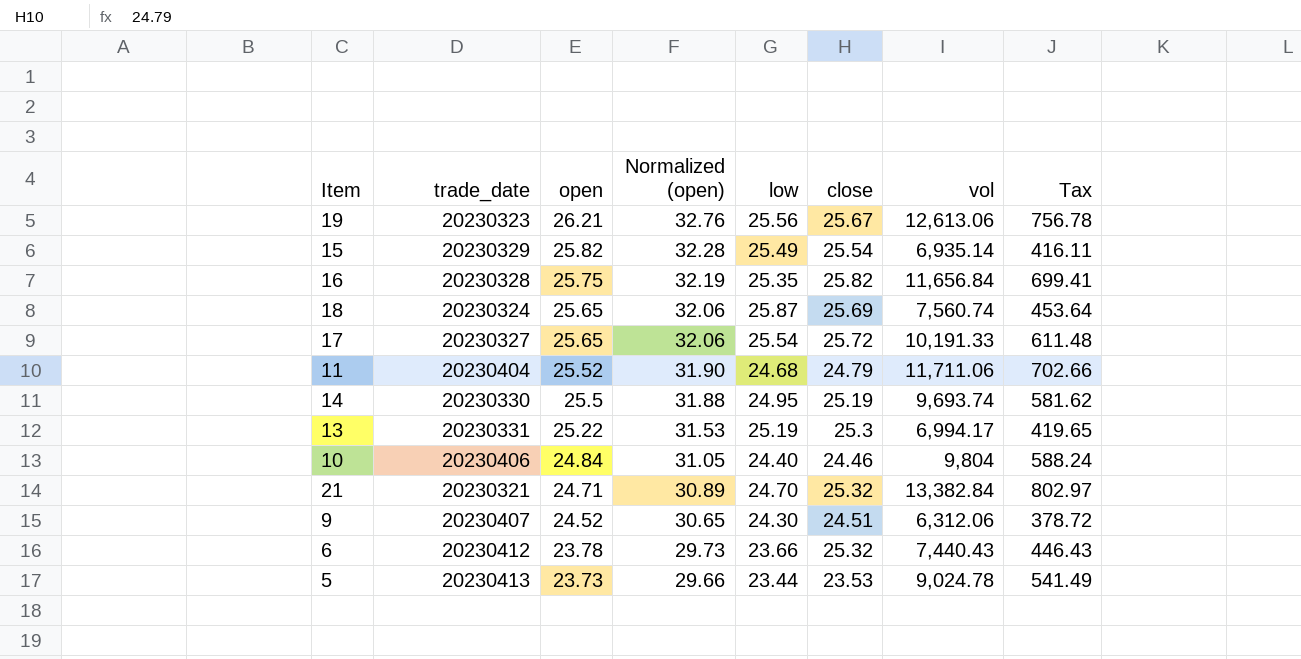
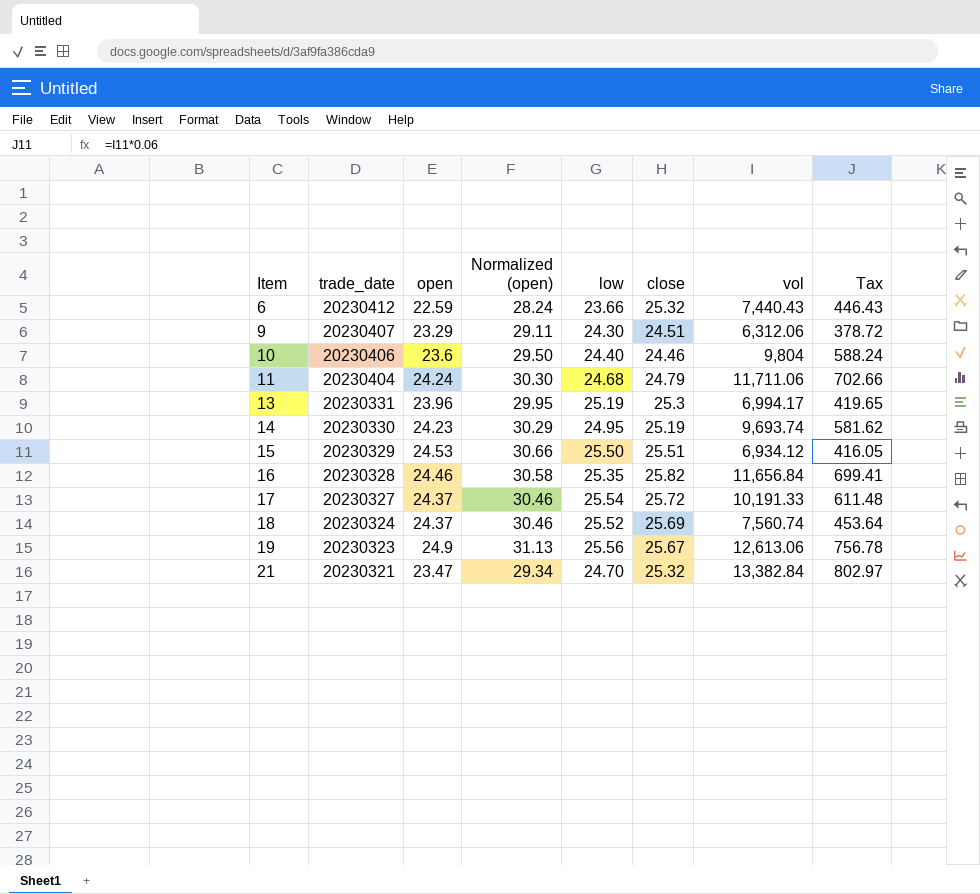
row order: open descending -> Item ascending
row 5: 20230413 | 23.73 | 29.66 | 23.44 | 23.53 | 9,024.78 | 541.49 -> none
6 | open: 23.78 -> 22.59
6 | Normalized (open): 29.73 -> 28.24
9 | open: 24.52 -> 23.29
9 | Normalized (open): 30.65 -> 29.11
10 | open: 24.84 -> 23.6
10 | Normalized (open): 31.05 -> 29.50
11 | open: 25.52 -> 24.24
11 | Normalized (open): 31.90 -> 30.30
13 | open: 25.22 -> 23.96
13 | Normalized (open): 31.53 -> 29.95
14 | open: 25.5 -> 24.23
14 | Normalized (open): 31.88 -> 30.29
15 | open: 25.82 -> 24.53
15 | Normalized (open): 32.28 -> 30.66
15 | low: 25.49 -> 25.50
15 | close: 25.54 -> 25.51
15 | vol: 6,935.14 -> 6,934.12
15 | Tax: 416.11 -> 416.05
16 | open: 25.75 -> 24.46
16 | Normalized (open): 32.19 -> 30.58
17 | open: 25.65 -> 24.37
17 | Normalized (open): 32.06 -> 30.46
18 | open: 25.65 -> 24.37
18 | Normalized (open): 32.06 -> 30.46
18 | low: 25.87 -> 25.52
19 | open: 26.21 -> 24.9
19 | Normalized (open): 32.76 -> 31.13
21 | open: 24.71 -> 23.47
21 | Normalized (open): 30.89 -> 29.34

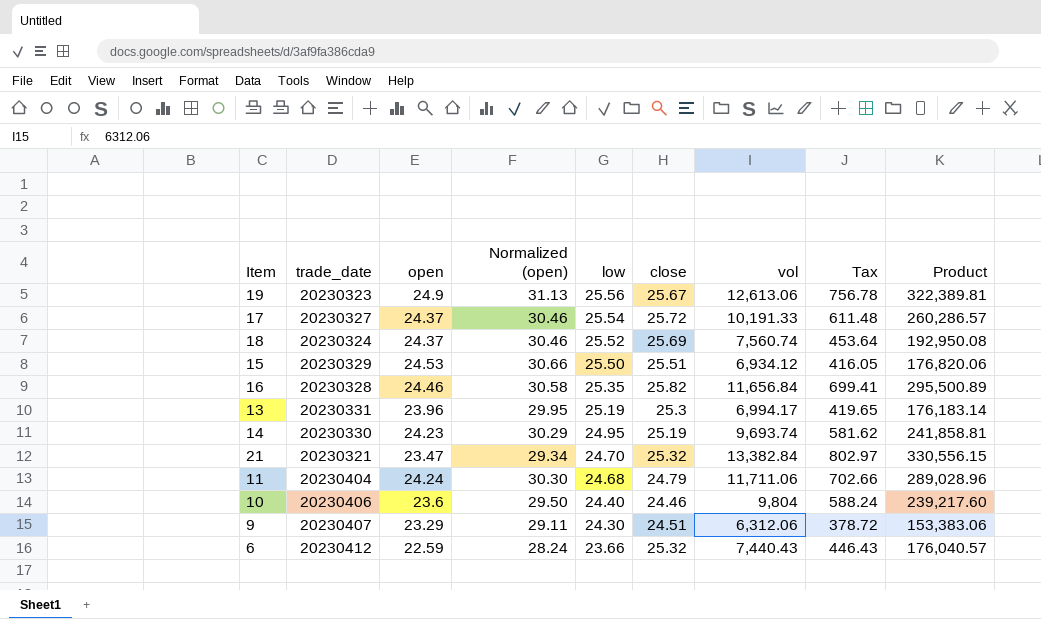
row order: Item ascending -> low descending
column Product | formula: none -> [low] * [vol]

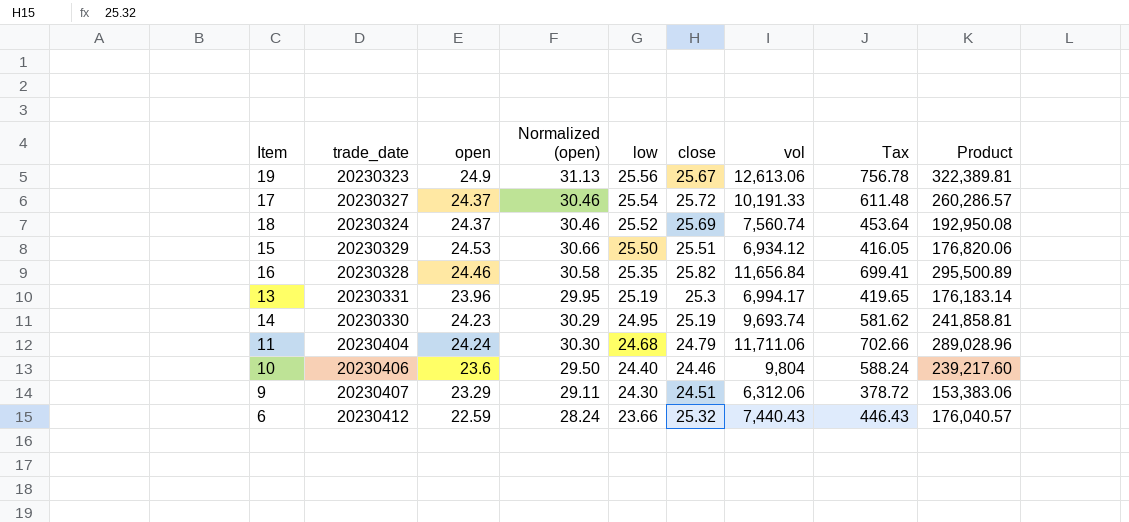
row 21: 20230321 | 23.47 | 29.34 | 24.70 | 25.32 | 13,382.84 | 802.97 | 330,556.15 -> none

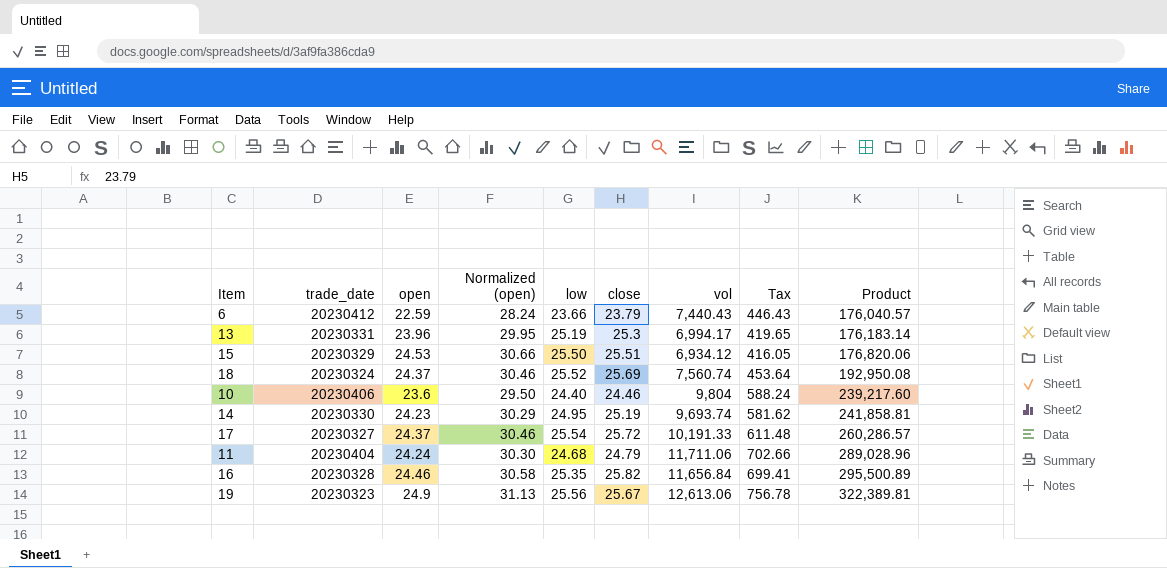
row order: low descending -> Product ascending
row 9: 20230407 | 23.29 | 29.11 | 24.30 | 24.51 | 6,312.06 | 378.72 | 153,383.06 -> none
6 | close: 25.32 -> 23.79

